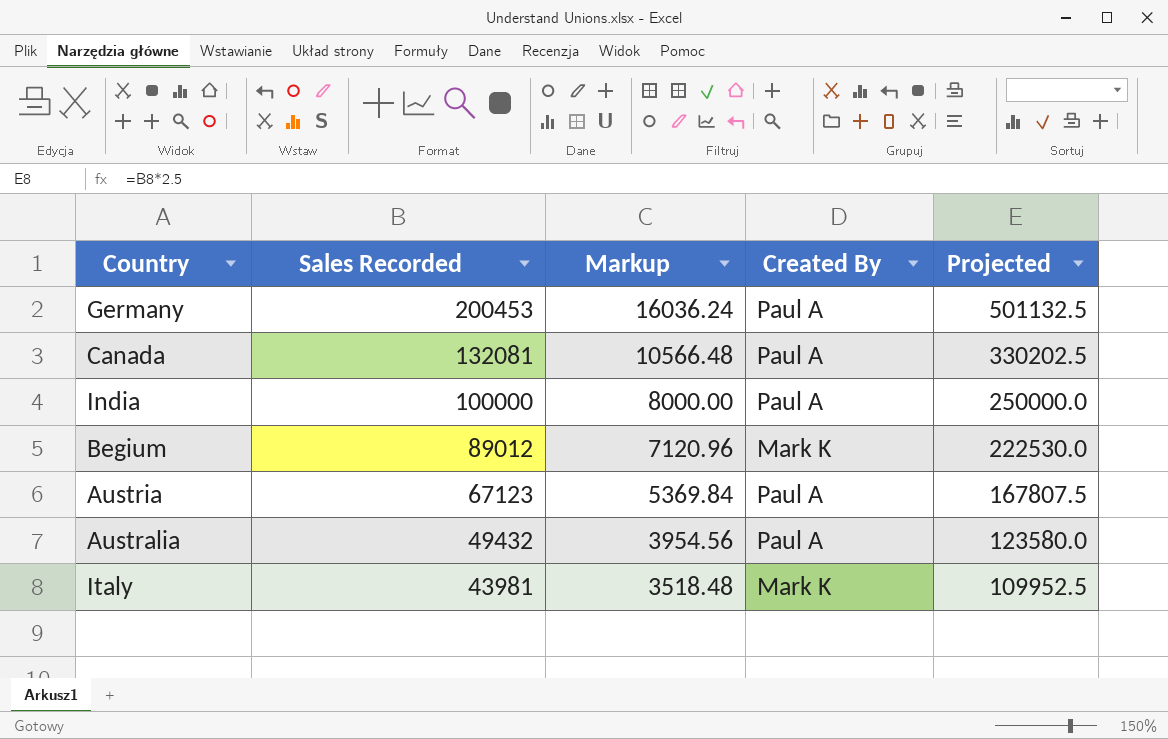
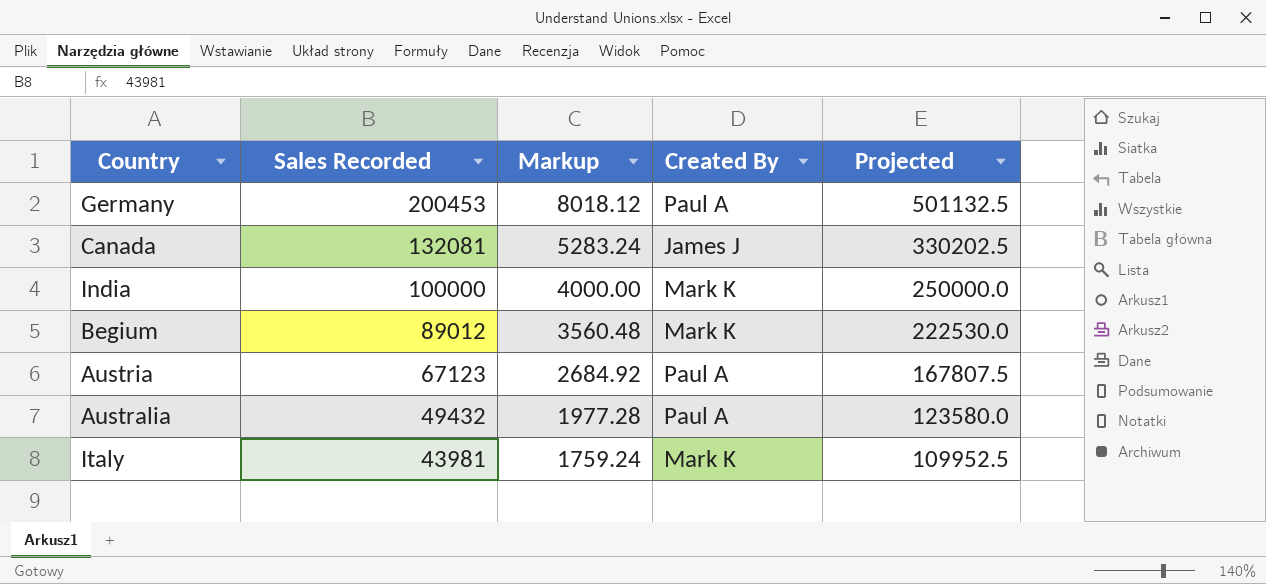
column Markup | formula: [Sales Recorded] * 0.08 -> [Sales Recorded] * 0.04
Canada | Created By: Paul A -> James J
India | Created By: Paul A -> Mark K

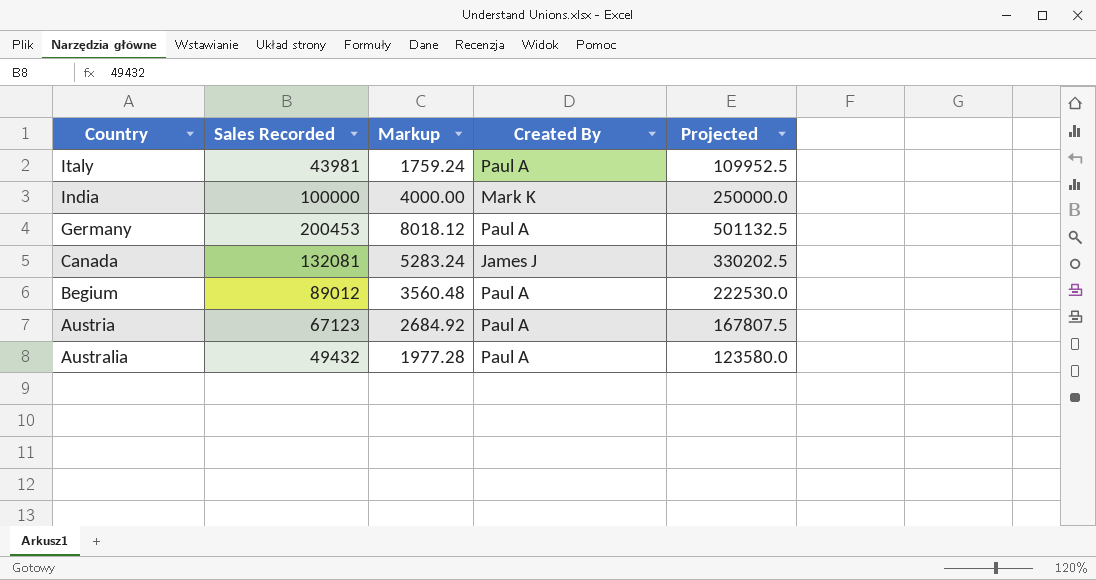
row order: Sales Recorded descending -> Country descending
Italy | Created By: Mark K -> Paul A
Begium | Created By: Mark K -> Paul A

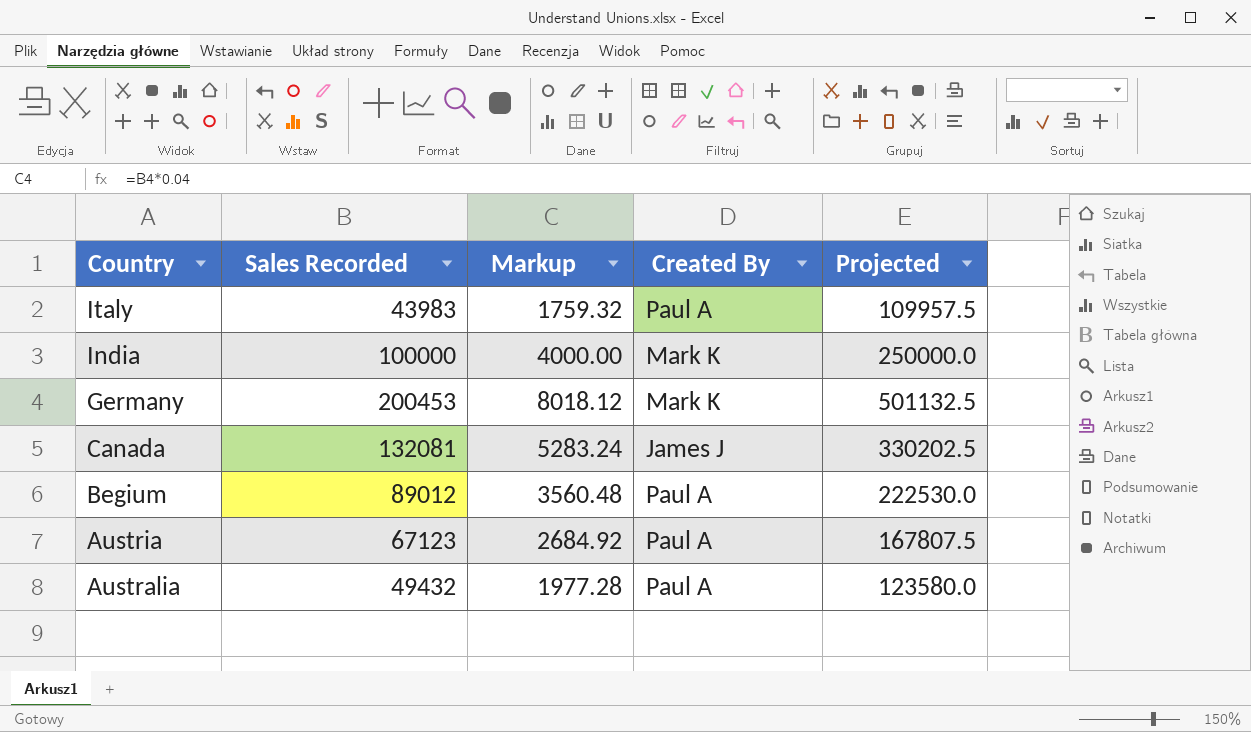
Italy | Sales Recorded: 43981 -> 43983
Italy | Markup: 1759.24 -> 1759.32
Italy | Projected: 109952.5 -> 109957.5
Germany | Created By: Paul A -> Mark K

